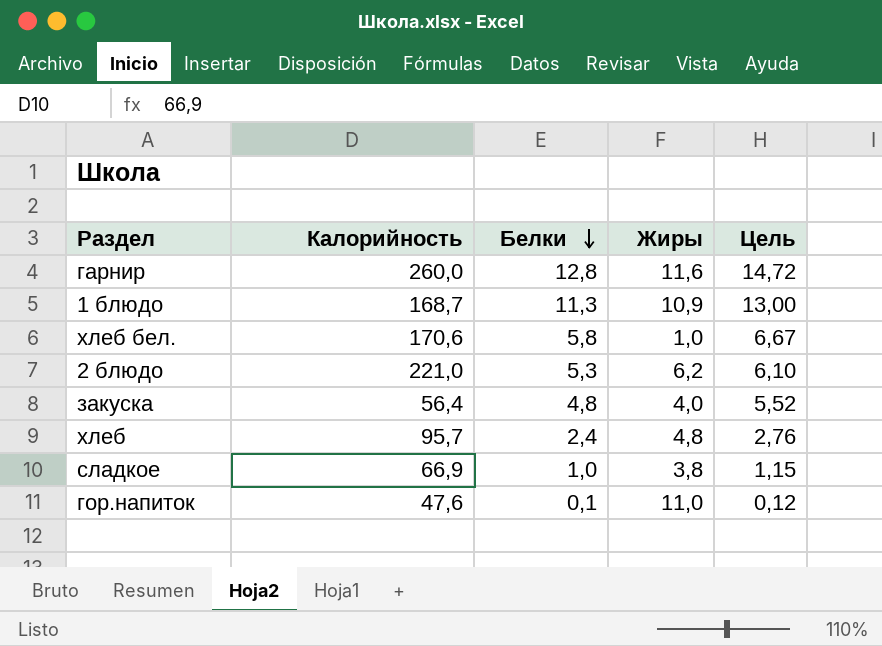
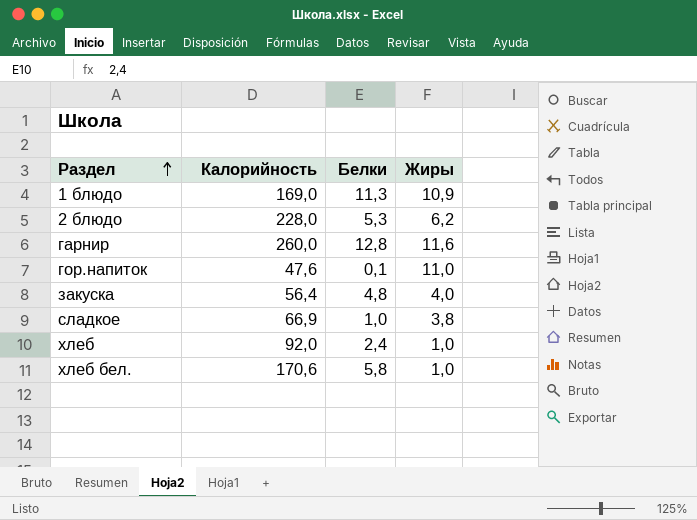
row order: Белки descending -> Раздел ascending
column Цель | formula: [Белки] * 1,15 -> none
1 блюдо | Калорийность: 168,7 -> 169,0
2 блюдо | Калорийность: 221,0 -> 228,0
хлеб | Калорийность: 95,7 -> 92,0
хлеб | Жиры: 4,8 -> 1,0

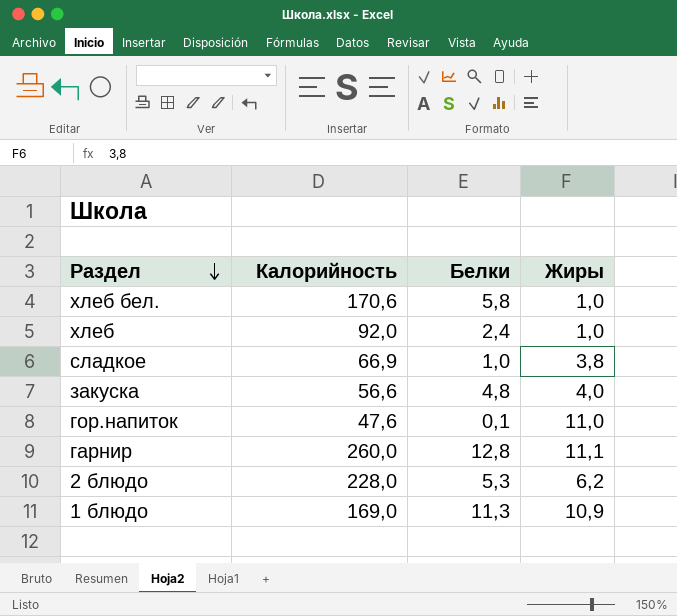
row order: Раздел ascending -> Раздел descending
закуска | Калорийность: 56,4 -> 56,6
гарнир | Жиры: 11,6 -> 11,1

